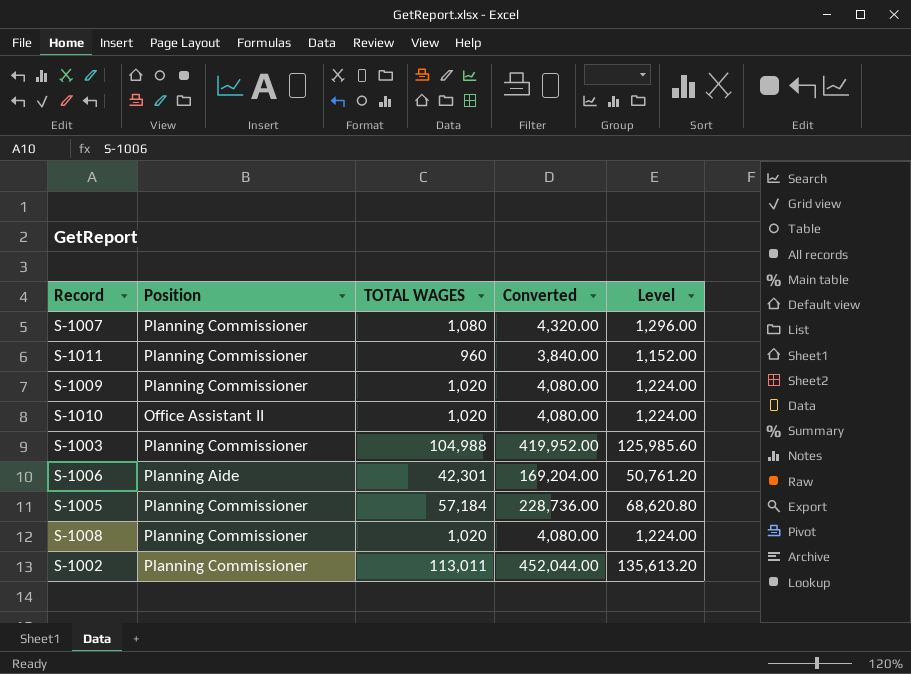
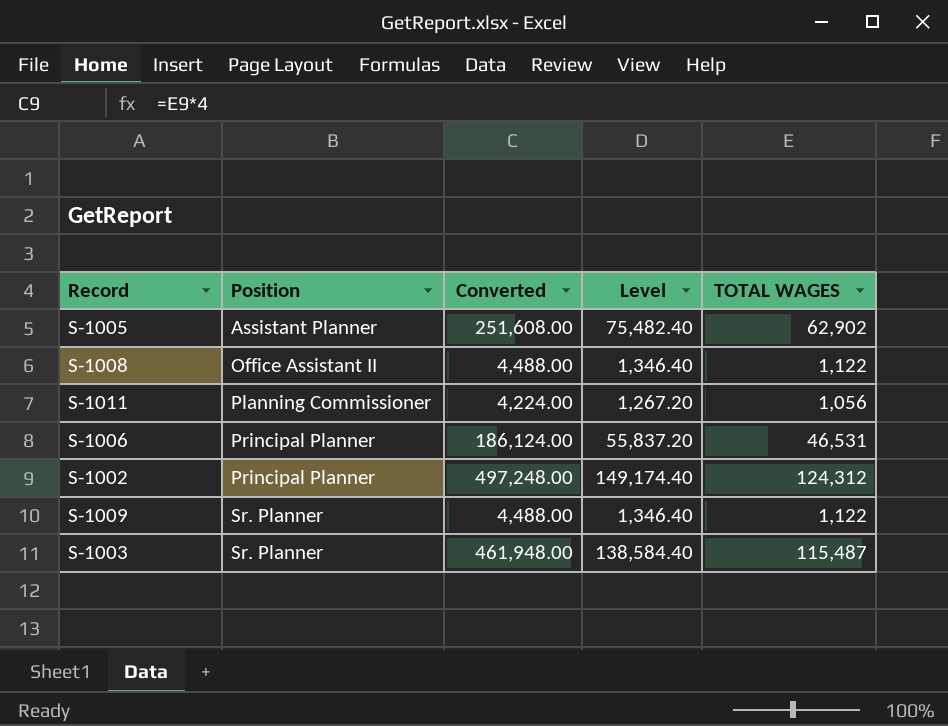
row order: none -> Position ascending
column TOTAL WAGES | position: 3 -> 5
row S-1007: Planning Commissioner | 1,080 | 4,320.00 | 1,296.00 -> none
row S-1010: Office Assistant II | 1,020 | 4,080.00 | 1,224.00 -> none
S-1005 | Position: Planning Commissioner -> Assistant Planner
S-1005 | Converted: 228,736.00 -> 251,608.00
S-1005 | Level: 68,620.80 -> 75,482.40
S-1005 | TOTAL WAGES: 57,184 -> 62,902
S-1008 | Position: Planning Commissioner -> Office Assistant II
S-1008 | Converted: 4,080.00 -> 4,488.00
S-1008 | Level: 1,224.00 -> 1,346.40
S-1008 | TOTAL WAGES: 1,020 -> 1,122
S-1011 | Converted: 3,840.00 -> 4,224.00
S-1011 | Level: 1,152.00 -> 1,267.20
S-1011 | TOTAL WAGES: 960 -> 1,056
S-1006 | Position: Planning Aide -> Principal Planner
S-1006 | Converted: 169,204.00 -> 186,124.00
S-1006 | Level: 50,761.20 -> 55,837.20
S-1006 | TOTAL WAGES: 42,301 -> 46,531
S-1002 | Position: Planning Commissioner -> Principal Planner
S-1002 | Converted: 452,044.00 -> 497,248.00
S-1002 | Level: 135,613.20 -> 149,174.40
S-1002 | TOTAL WAGES: 113,011 -> 124,312
S-1009 | Position: Planning Commissioner -> Sr. Planner
S-1009 | Converted: 4,080.00 -> 4,488.00
S-1009 | Level: 1,224.00 -> 1,346.40
S-1009 | TOTAL WAGES: 1,020 -> 1,122
S-1003 | Position: Planning Commissioner -> Sr. Planner
S-1003 | Converted: 419,952.00 -> 461,948.00
S-1003 | Level: 125,985.60 -> 138,584.40
S-1003 | TOTAL WAGES: 104,988 -> 115,487

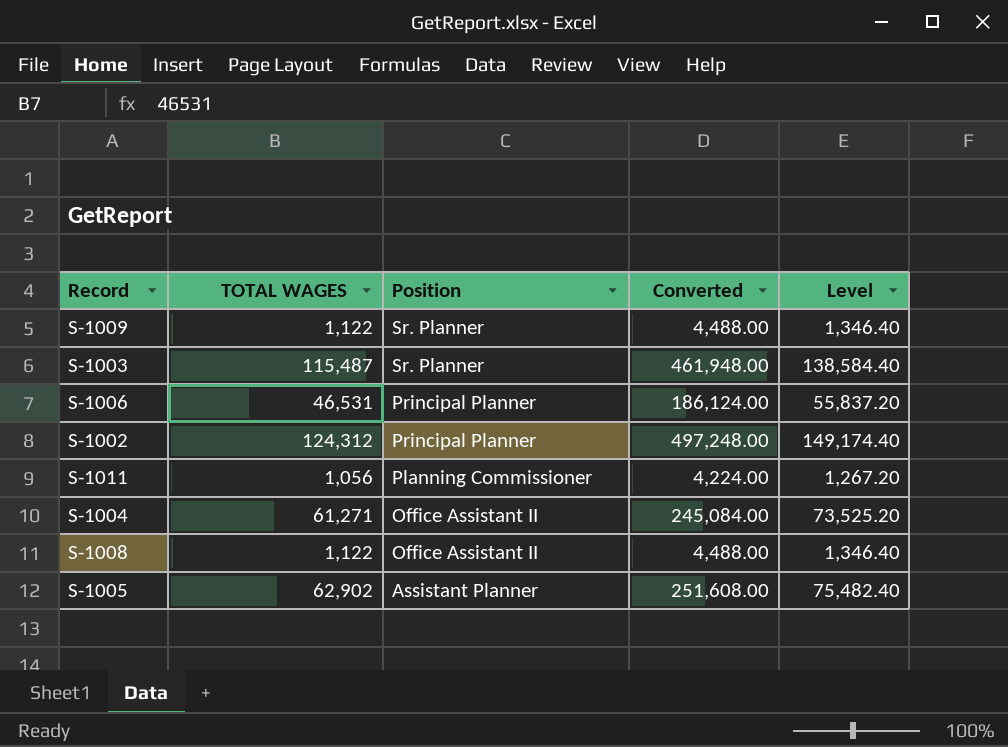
row order: Position ascending -> Position descending
column TOTAL WAGES | position: 5 -> 2
row S-1004: none -> 61,271 | Office Assistant II | 245,084.00 | 73,525.20

